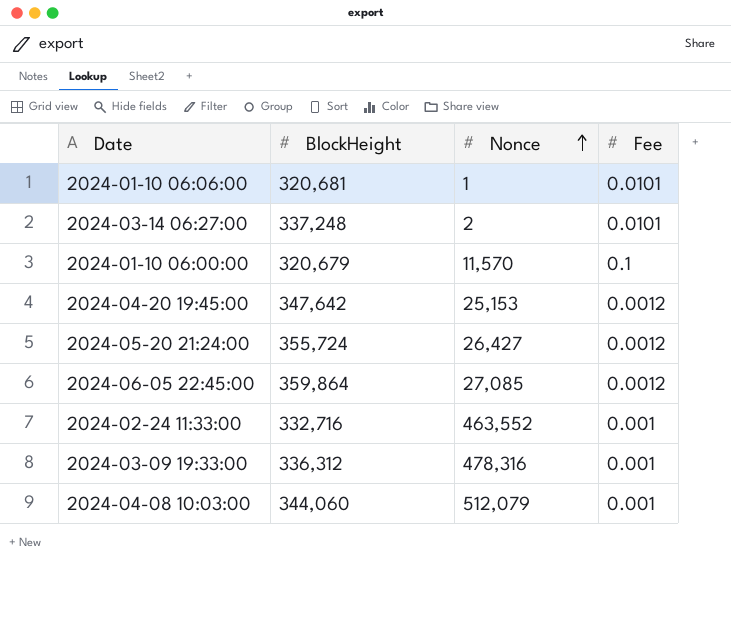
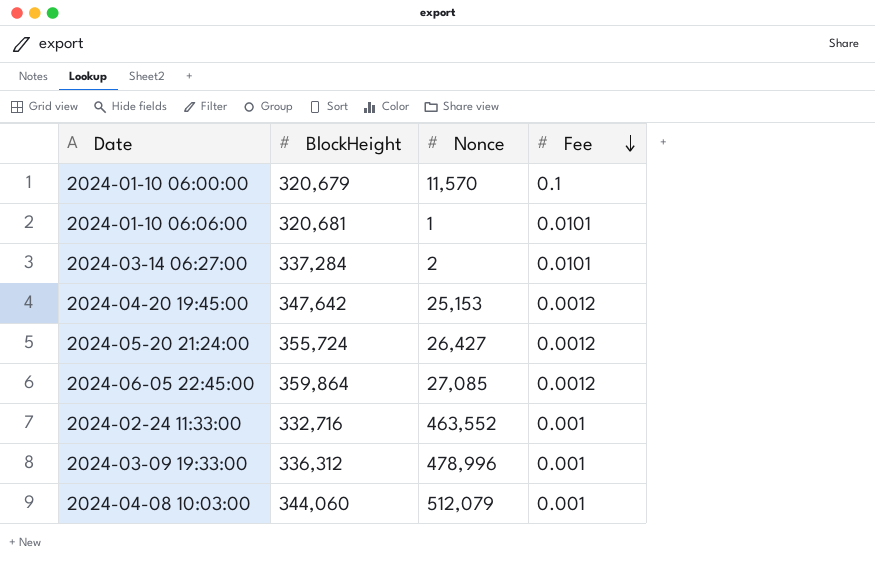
row order: Nonce ascending -> Fee descending
2024-03-14 06:27:00 | BlockHeight: 337,248 -> 337,284
2024-03-09 19:33:00 | Nonce: 478,316 -> 478,996

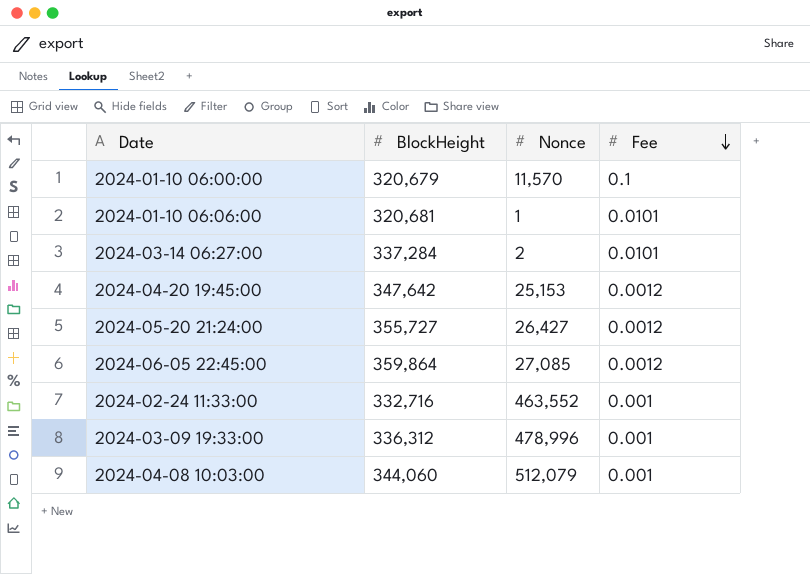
2024-05-20 21:24:00 | BlockHeight: 355,724 -> 355,727

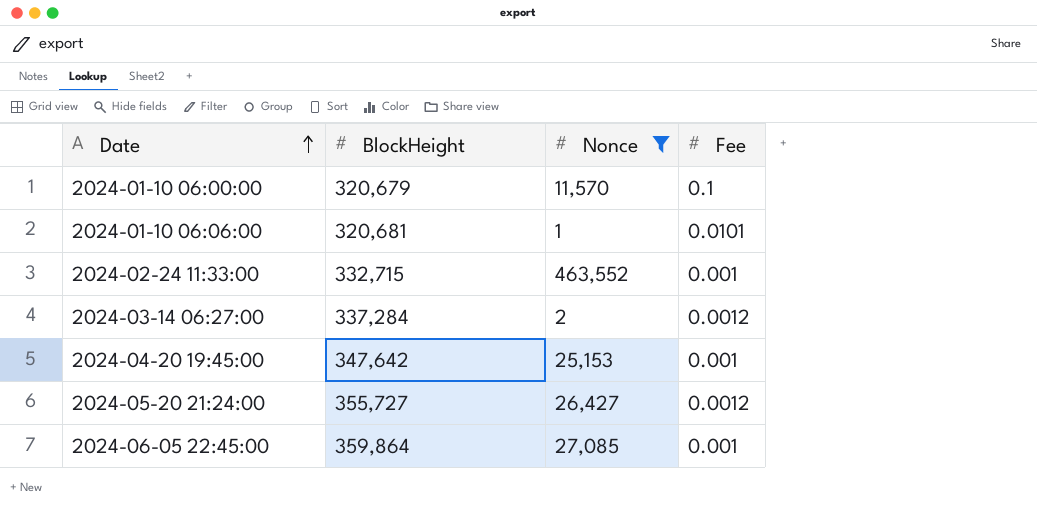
filter: none -> Nonce <= 463,552
row order: Fee descending -> Date ascending
2024-02-24 11:33:00 | BlockHeight: 332,716 -> 332,715
2024-03-14 06:27:00 | Fee: 0.0101 -> 0.0012
2024-04-20 19:45:00 | Fee: 0.0012 -> 0.001
2024-06-05 22:45:00 | Fee: 0.0012 -> 0.001

